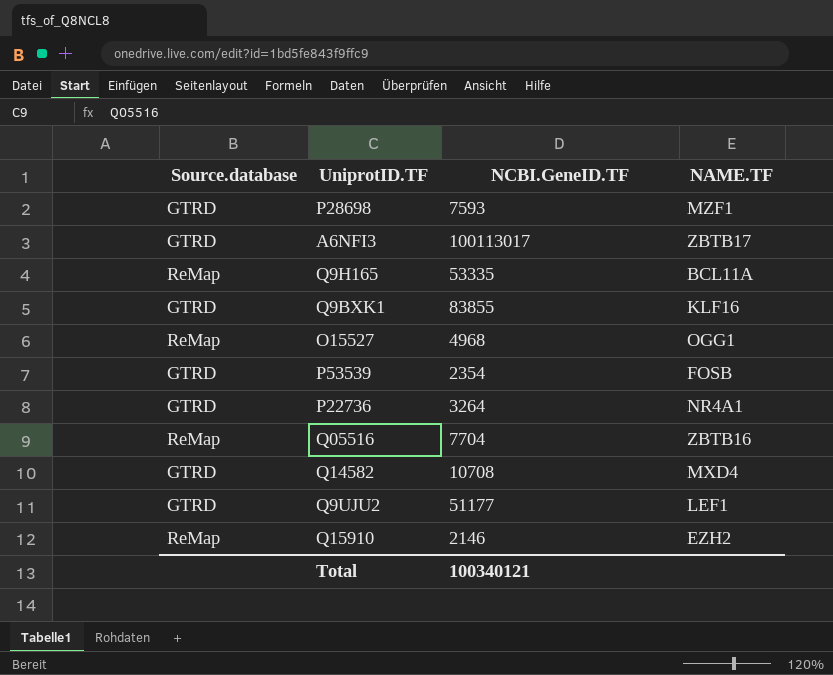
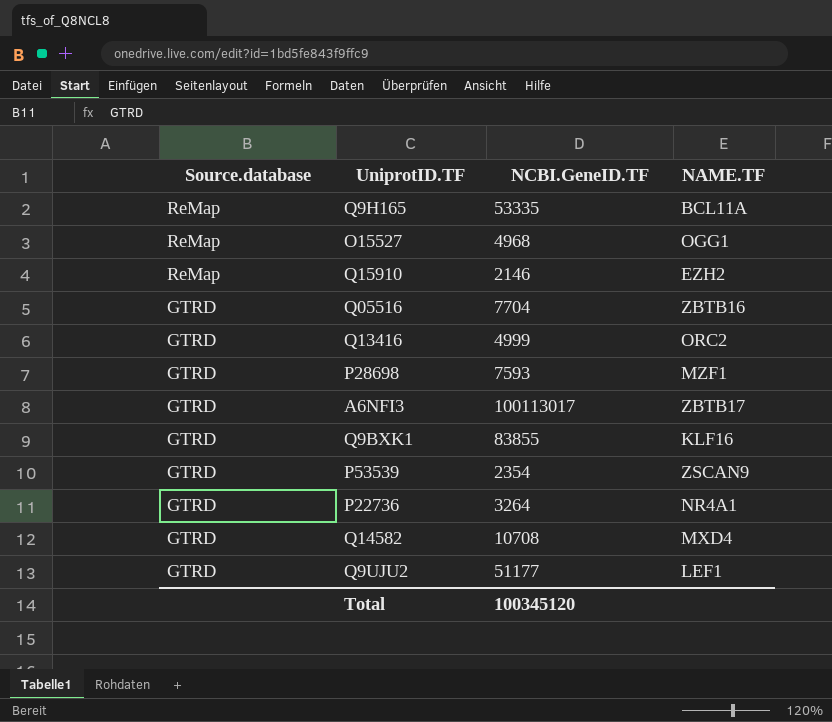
row order: none -> Source.database descending
Q05516 | Source.database: ReMap -> GTRD
row Q13416: none -> GTRD | 4999 | ORC2
P53539 | NAME.TF: FOSB -> ZSCAN9
Total | NCBI.GeneID.TF: 100340121 -> 100345120

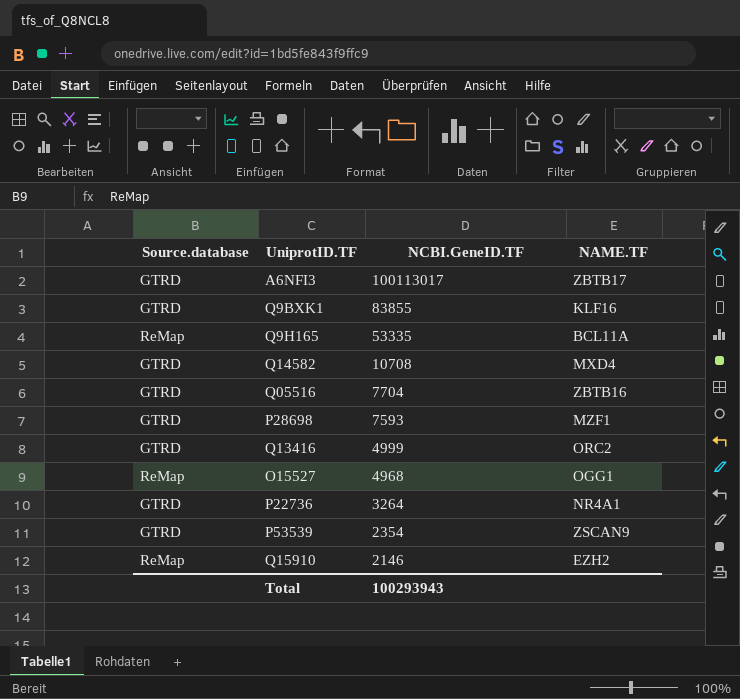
row order: Source.database descending -> NCBI.GeneID.TF descending
row Q9UJU2: GTRD | 51177 | LEF1 -> none
Total | NCBI.GeneID.TF: 100345120 -> 100293943

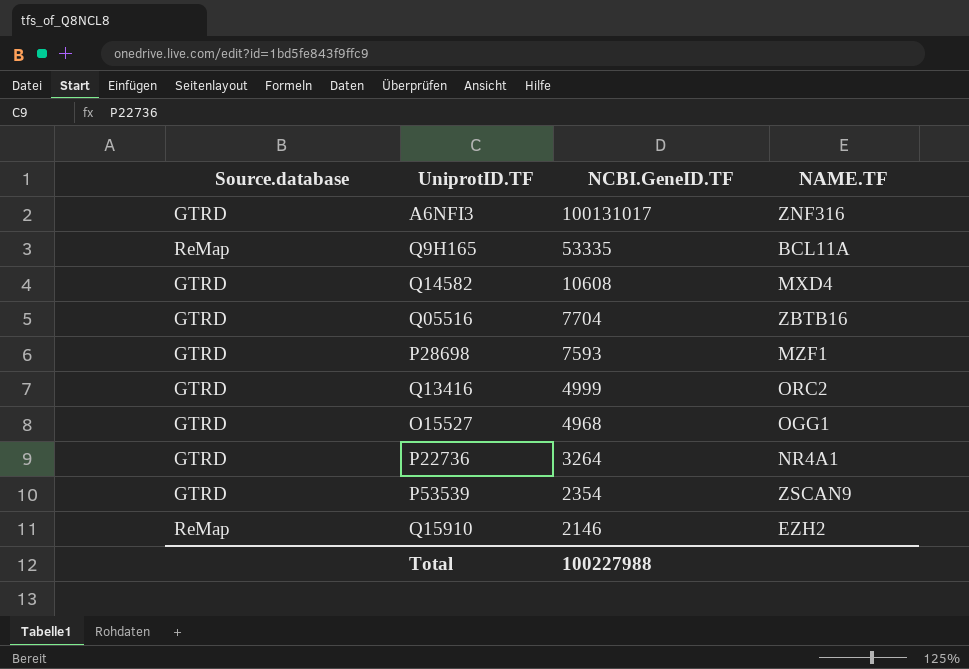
row Q9BXK1: GTRD | 83855 | KLF16 -> none
A6NFI3 | NCBI.GeneID.TF: 100113017 -> 100131017
A6NFI3 | NAME.TF: ZBTB17 -> ZNF316
Q14582 | NCBI.GeneID.TF: 10708 -> 10608
O15527 | Source.database: ReMap -> GTRD
Total | NCBI.GeneID.TF: 100293943 -> 100227988

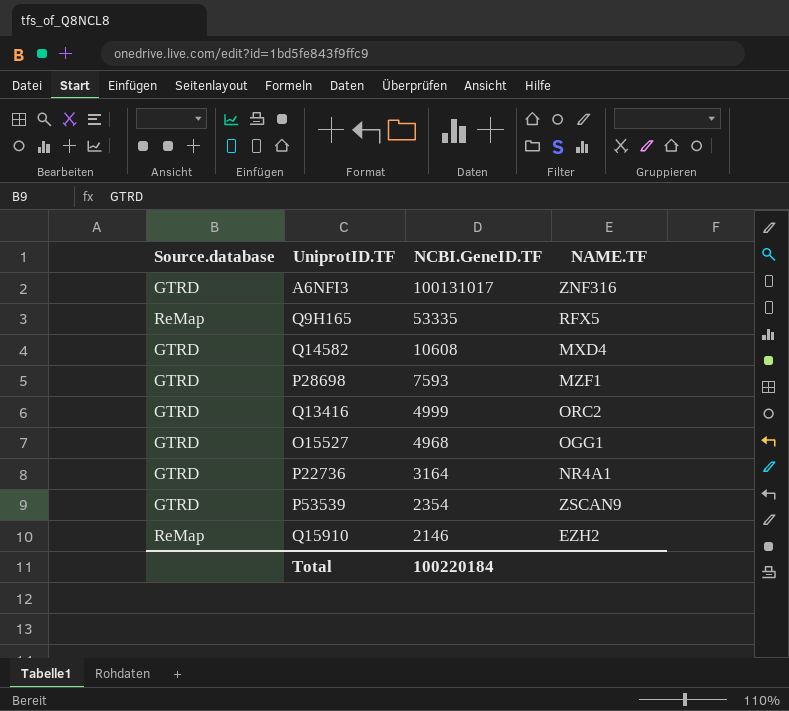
row Q05516: GTRD | 7704 | ZBTB16 -> none
Q9H165 | NAME.TF: BCL11A -> RFX5
P22736 | NCBI.GeneID.TF: 3264 -> 3164
Total | NCBI.GeneID.TF: 100227988 -> 100220184

